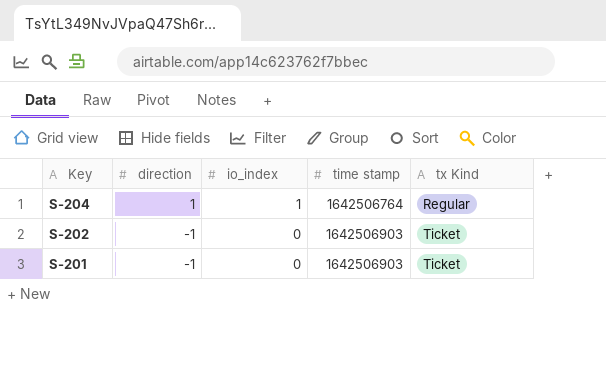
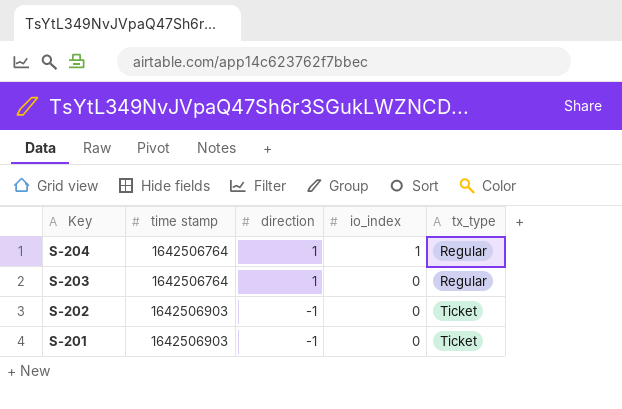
column time stamp | position: 4 -> 2
column name: tx Kind -> tx_type
row S-203: none -> 1642506764 | 1 | 0 | Regular

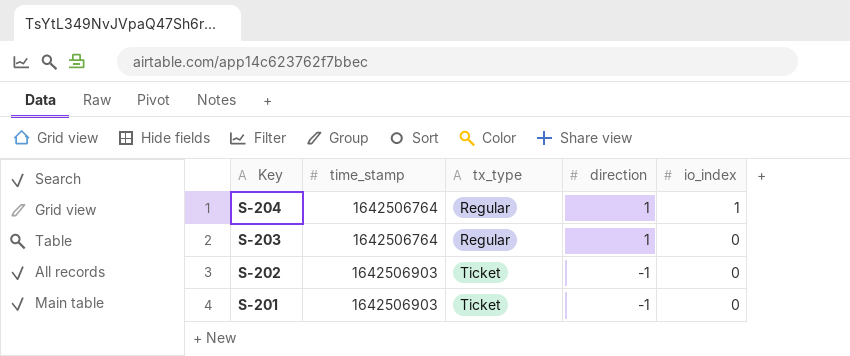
column name: time stamp -> time_stamp
column tx_type | position: 5 -> 3

